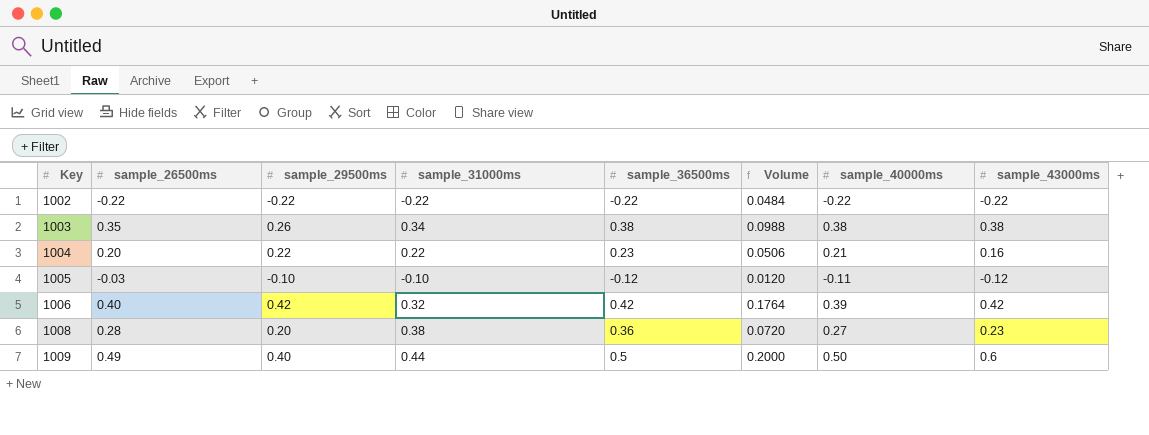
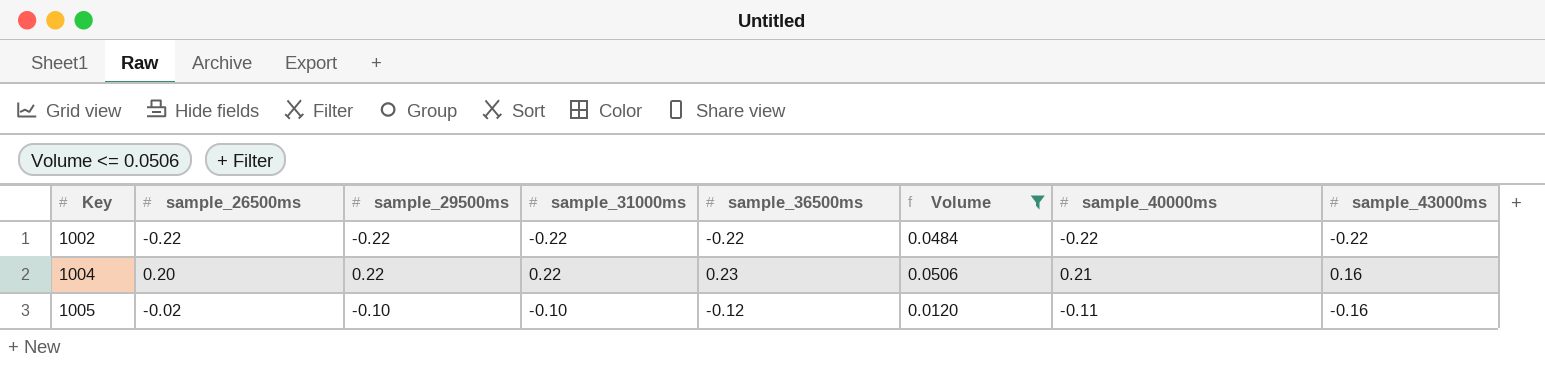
filter: none -> Volume <= 0.0506
1005 | sample_26500ms: -0.03 -> -0.02
1005 | sample_43000ms: -0.12 -> -0.16

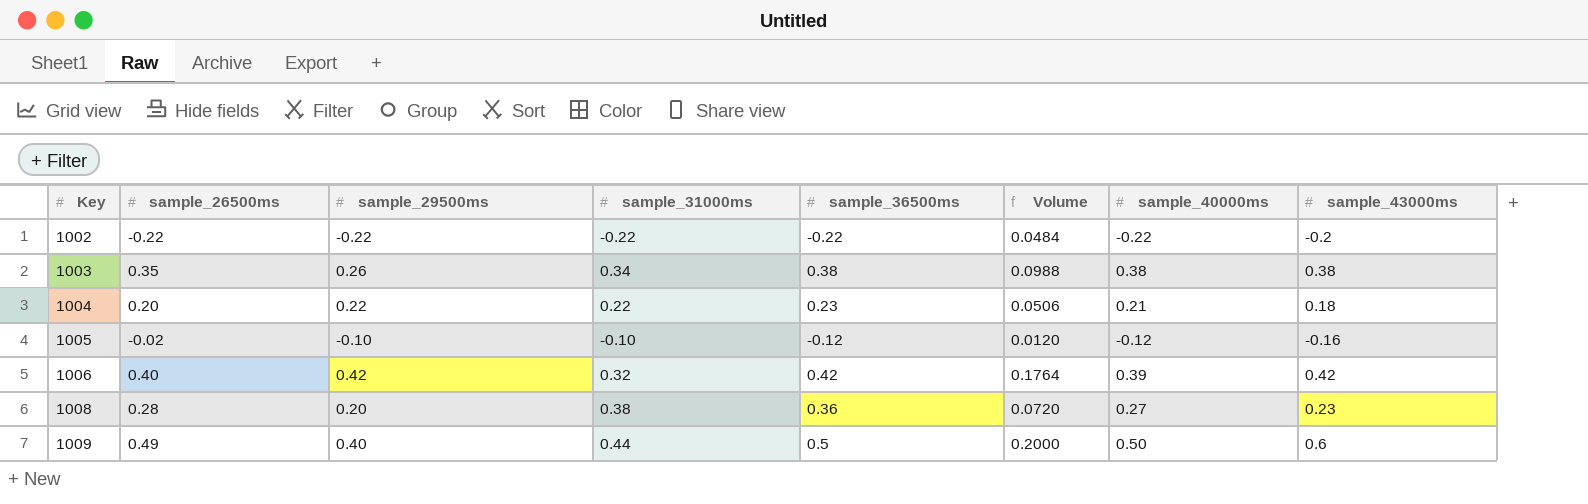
filter: Volume <= 0.0506 -> none
1002 | sample_43000ms: -0.22 -> -0.2
1004 | sample_43000ms: 0.16 -> 0.18
1005 | sample_40000ms: -0.11 -> -0.12

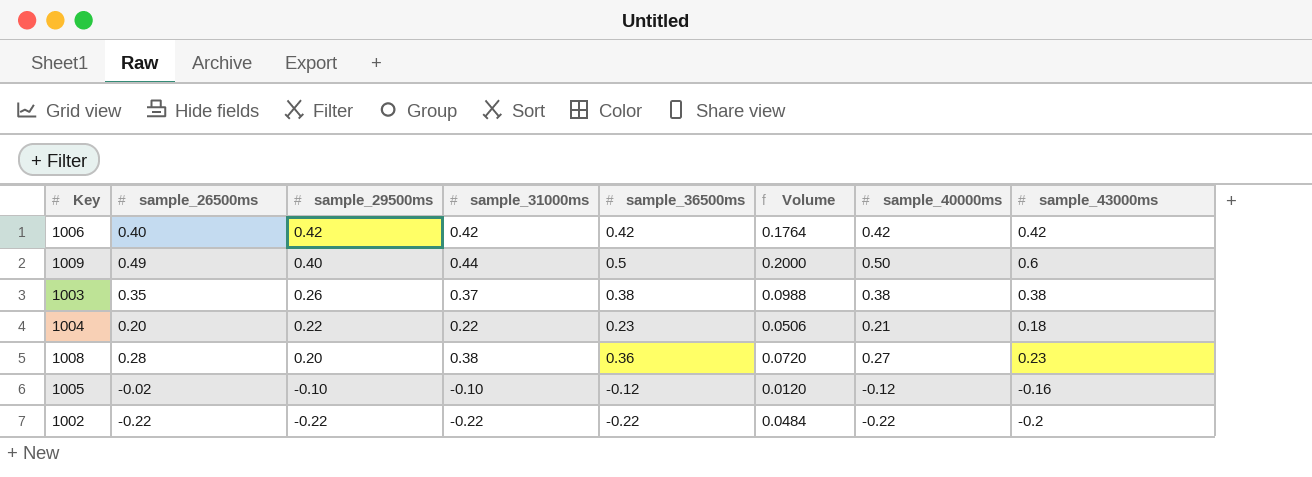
row order: Key ascending -> sample_29500ms descending
1006 | sample_31000ms: 0.32 -> 0.42
1006 | sample_40000ms: 0.39 -> 0.42
1003 | sample_31000ms: 0.34 -> 0.37

